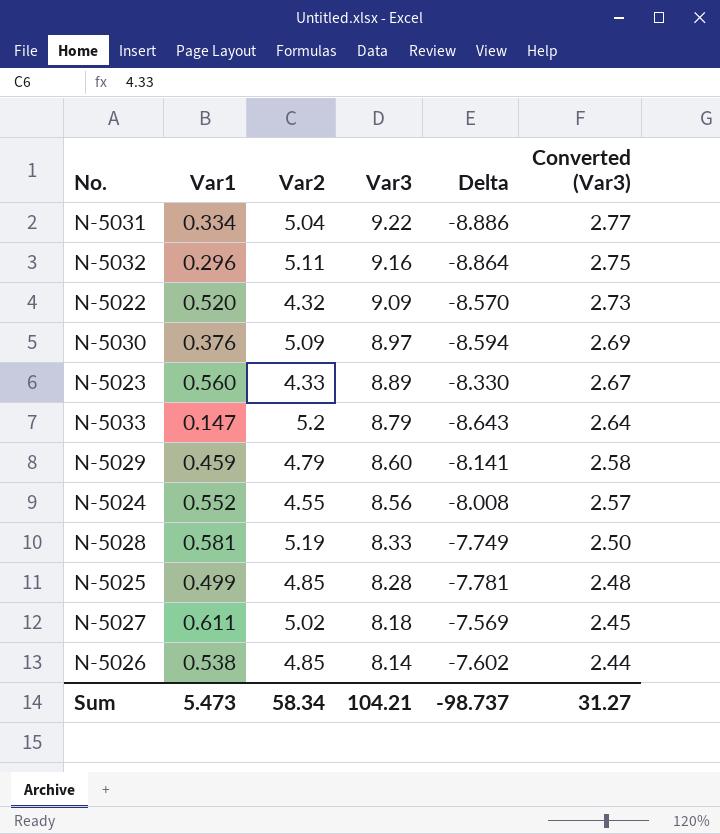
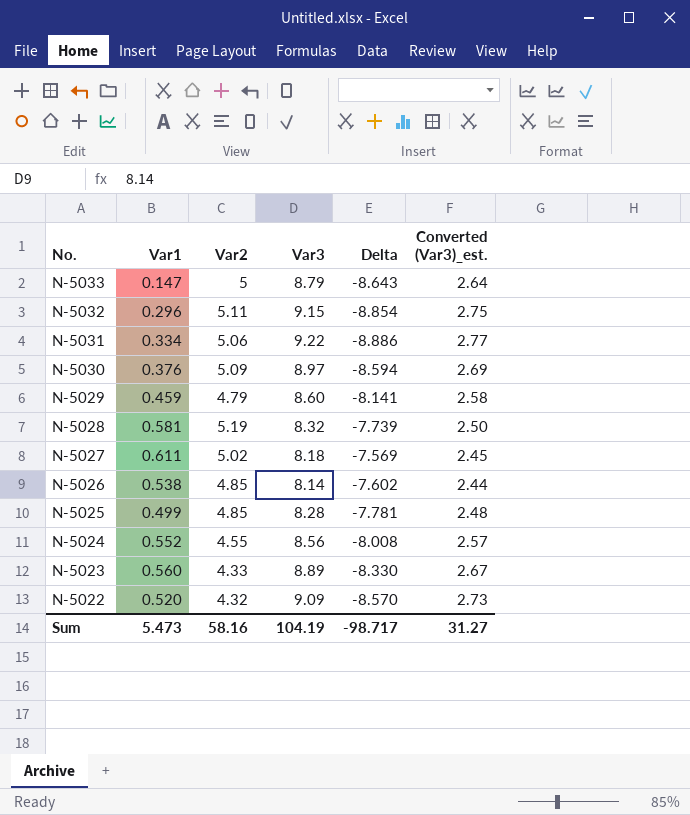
row order: Var3 descending -> No. descending
column name: Converted (Var3) -> Converted (Var3)_est.
N-5033 | Var2: 5.2 -> 5
N-5032 | Var3: 9.16 -> 9.15
N-5032 | Delta: -8.864 -> -8.854
N-5031 | Var2: 5.04 -> 5.06
N-5028 | Var3: 8.33 -> 8.32
N-5028 | Delta: -7.749 -> -7.739
Sum | Var2: 58.34 -> 58.16
Sum | Var3: 104.21 -> 104.19
Sum | Delta: -98.737 -> -98.717

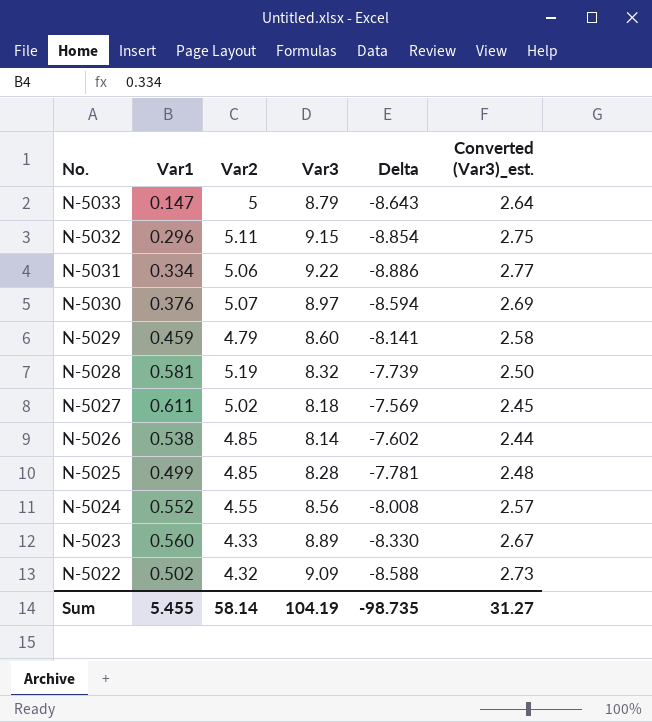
N-5030 | Var2: 5.09 -> 5.07
N-5022 | Var1: 0.520 -> 0.502
N-5022 | Delta: -8.570 -> -8.588
Sum | Var1: 5.473 -> 5.455
Sum | Var2: 58.16 -> 58.14
Sum | Delta: -98.717 -> -98.735

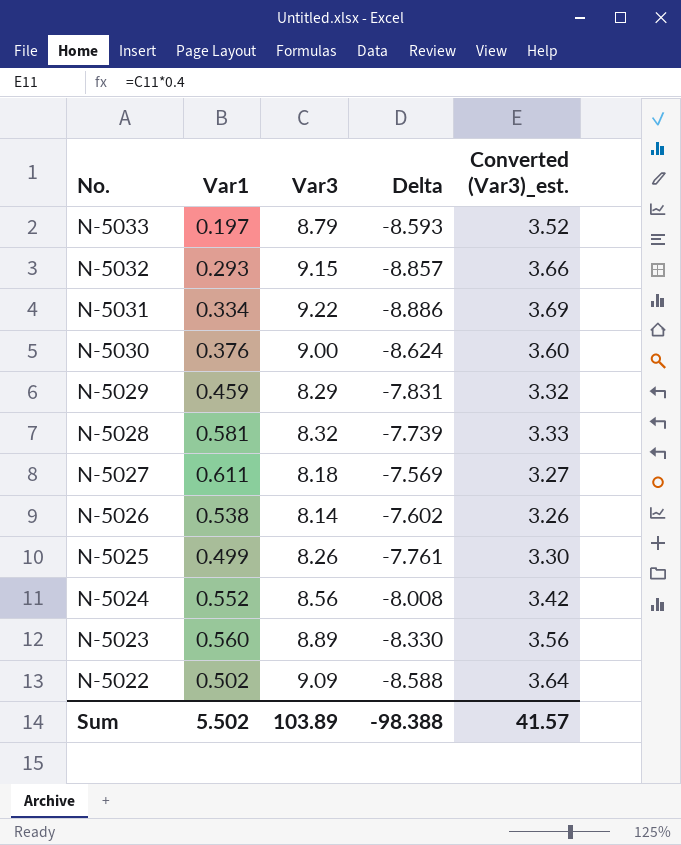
column Var2 | position: 3 -> none
column Converted (Var3)_est. | formula: [Var3] * 0.3 -> [Var3] * 0.4
N-5033 | Var1: 0.147 -> 0.197
N-5033 | Delta: -8.643 -> -8.593
N-5032 | Var1: 0.296 -> 0.293
N-5032 | Delta: -8.854 -> -8.857
N-5030 | Var3: 8.97 -> 9.00
N-5030 | Delta: -8.594 -> -8.624
N-5029 | Var3: 8.60 -> 8.29
N-5029 | Delta: -8.141 -> -7.831
N-5025 | Var3: 8.28 -> 8.26
N-5025 | Delta: -7.781 -> -7.761
Sum | Var1: 5.455 -> 5.502
Sum | Var3: 104.19 -> 103.89
Sum | Delta: -98.735 -> -98.388
Sum | Converted (Var3)_est.: 31.27 -> 41.57

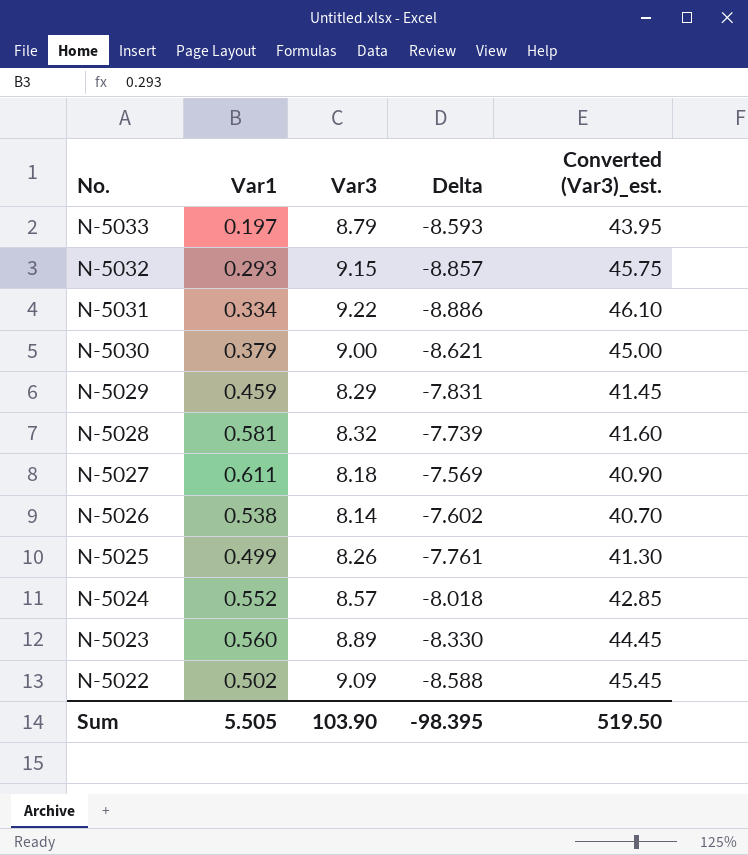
column Converted (Var3)_est. | formula: [Var3] * 0.4 -> [Var3] * 5
N-5030 | Var1: 0.376 -> 0.379
N-5030 | Delta: -8.624 -> -8.621
N-5024 | Var3: 8.56 -> 8.57
N-5024 | Delta: -8.008 -> -8.018
Sum | Var1: 5.502 -> 5.505
Sum | Var3: 103.89 -> 103.90
Sum | Delta: -98.388 -> -98.395
Sum | Converted (Var3)_est.: 41.57 -> 519.50

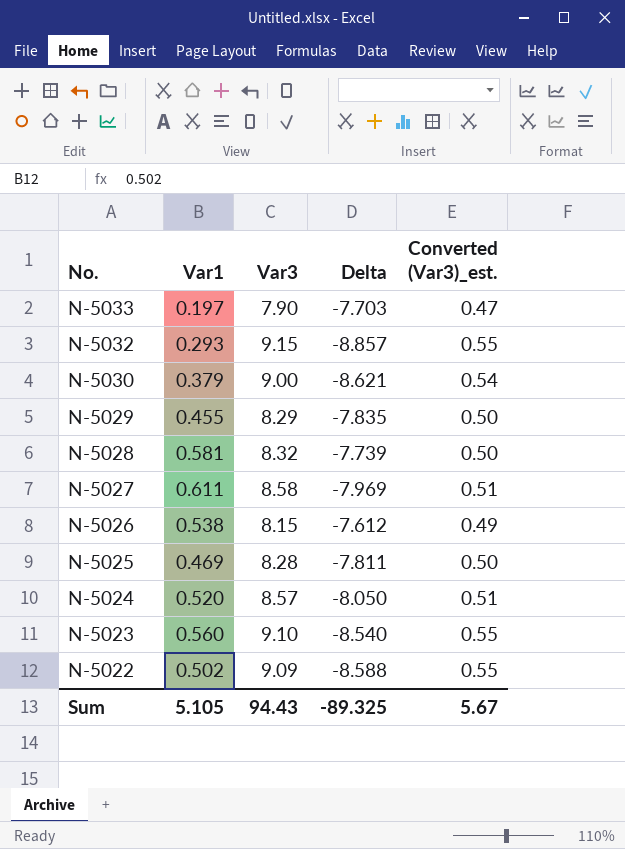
column Converted (Var3)_est. | formula: [Var3] * 5 -> [Var3] * 0.06
row N-5031: 0.334 | 9.22 | -8.886 | 46.10 -> none
N-5033 | Var3: 8.79 -> 7.90
N-5033 | Delta: -8.593 -> -7.703
N-5029 | Var1: 0.459 -> 0.455
N-5029 | Delta: -7.831 -> -7.835
N-5027 | Var3: 8.18 -> 8.58
N-5027 | Delta: -7.569 -> -7.969
N-5026 | Var3: 8.14 -> 8.15
N-5026 | Delta: -7.602 -> -7.612
N-5025 | Var1: 0.499 -> 0.469
N-5025 | Var3: 8.26 -> 8.28
N-5025 | Delta: -7.761 -> -7.811
N-5024 | Var1: 0.552 -> 0.520
N-5024 | Delta: -8.018 -> -8.050
N-5023 | Var3: 8.89 -> 9.10
N-5023 | Delta: -8.330 -> -8.540
Sum | Var1: 5.505 -> 5.105
Sum | Var3: 103.90 -> 94.43
Sum | Delta: -98.395 -> -89.325
Sum | Converted (Var3)_est.: 519.50 -> 5.67

